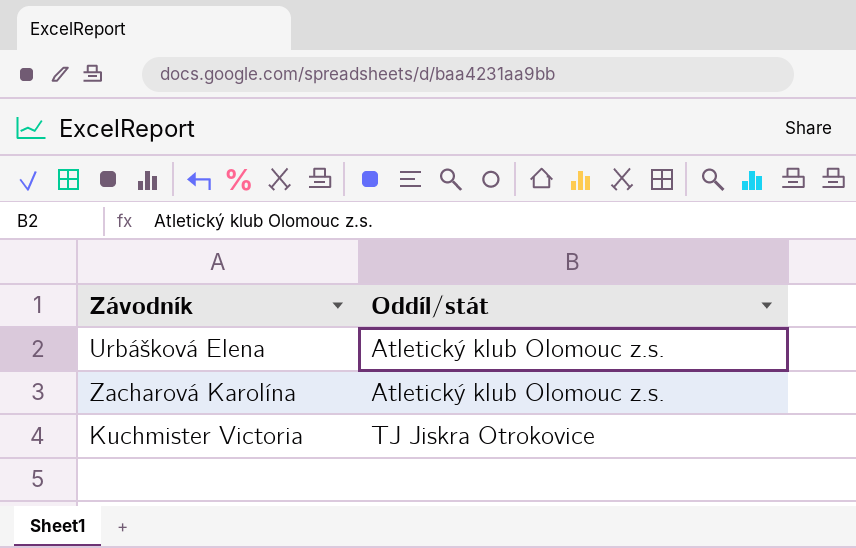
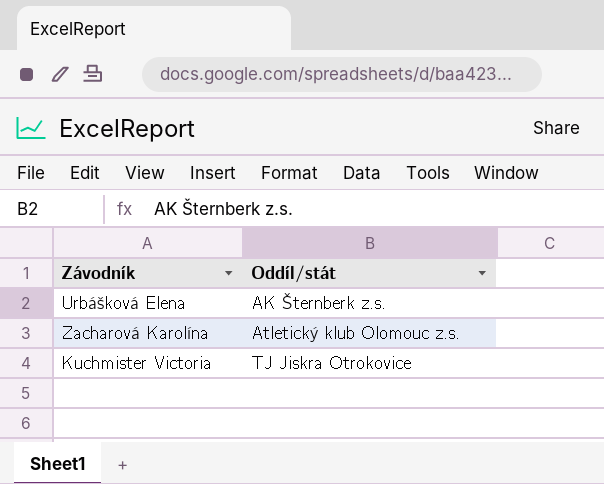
Urbášková Elena | Oddíl/stát: Atletický klub Olomouc z.s. -> AK Šternberk z.s.

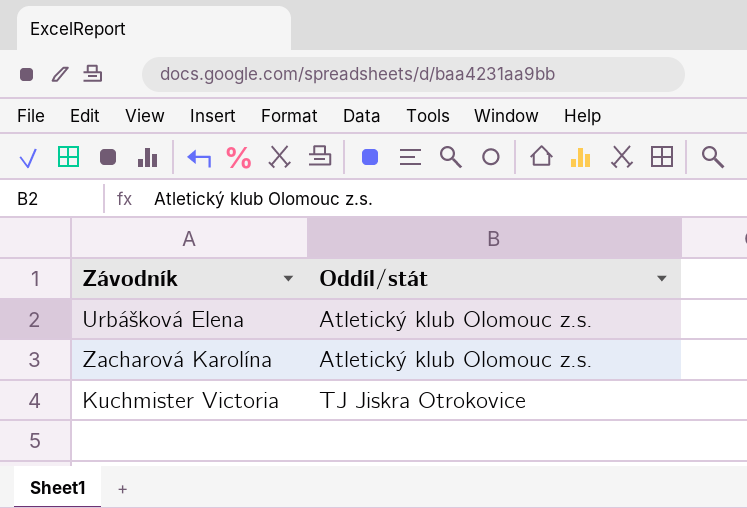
Urbášková Elena | Oddíl/stát: AK Šternberk z.s. -> Atletický klub Olomouc z.s.

